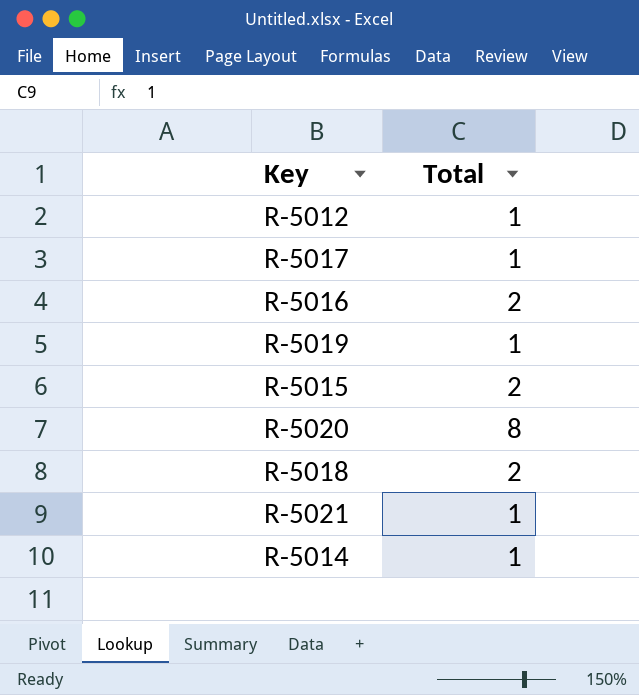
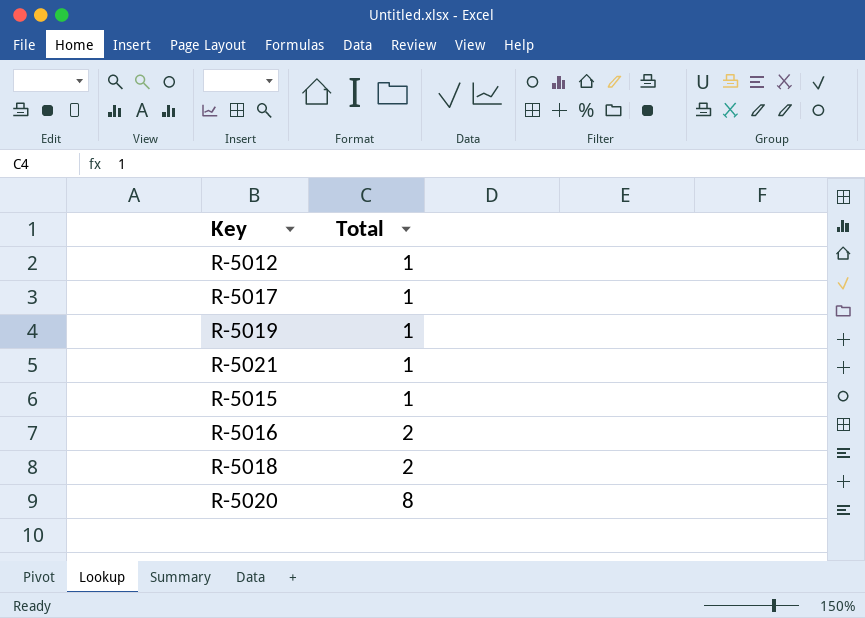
row order: none -> Total ascending
row R-5014: 1 -> none
R-5015 | Total: 2 -> 1

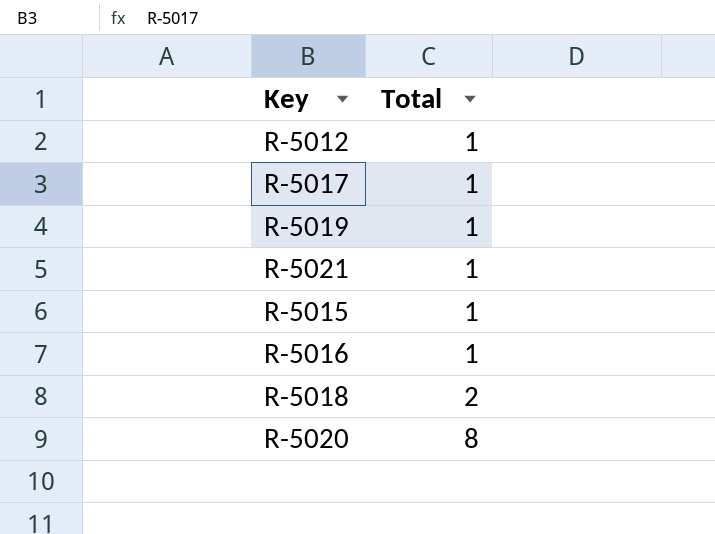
R-5016 | Total: 2 -> 1

